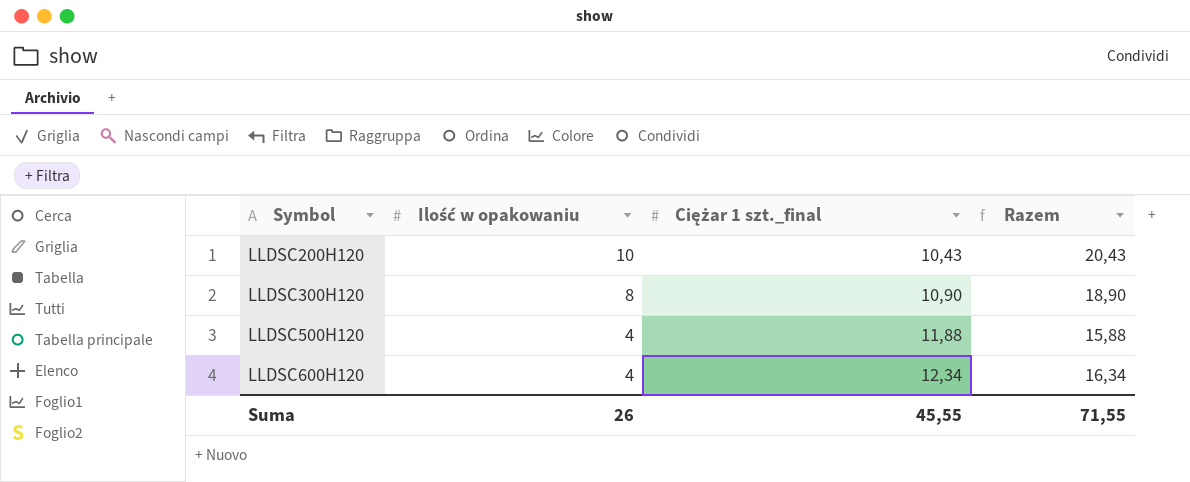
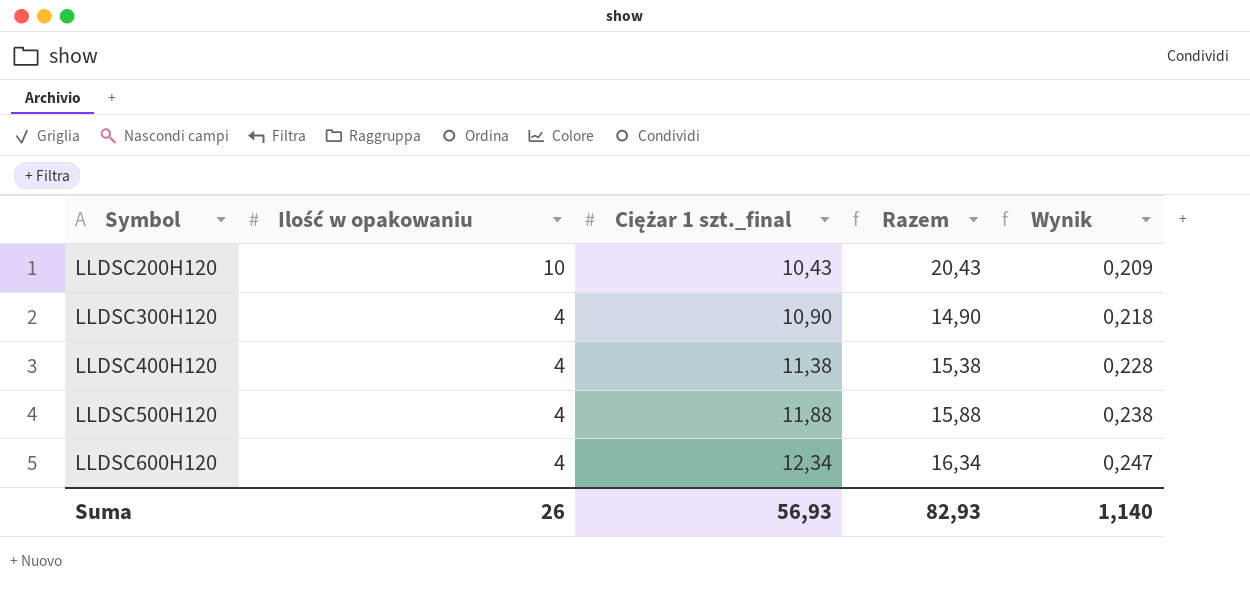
column Wynik | formula: none -> [Ciężar 1 szt._final] * 0,02
LLDSC300H120 | Ilość w opakowaniu: 8 -> 4
LLDSC300H120 | Razem: 18,90 -> 14,90
row LLDSC400H120: none -> 4 | 11,38 | 15,38 | 0,228
Suma | Ciężar 1 szt._final: 45,55 -> 56,93
Suma | Razem: 71,55 -> 82,93

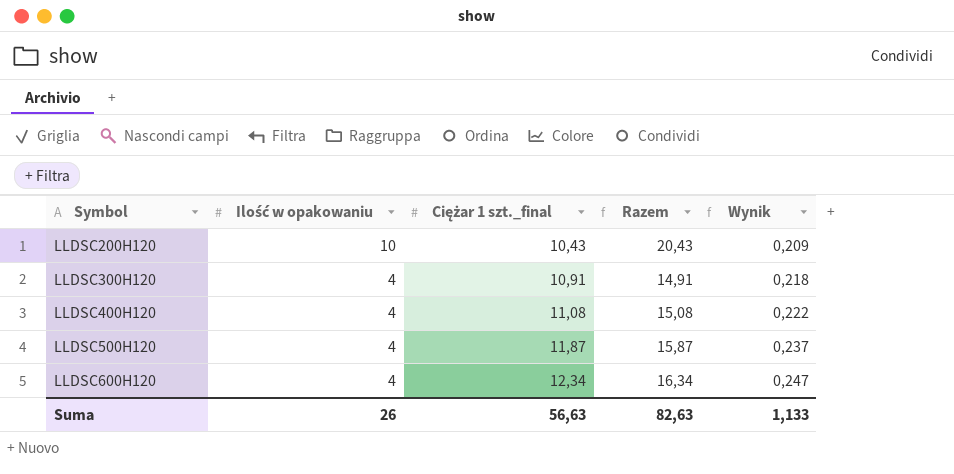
LLDSC300H120 | Ciężar 1 szt._final: 10,90 -> 10,91
LLDSC300H120 | Razem: 14,90 -> 14,91
LLDSC400H120 | Ciężar 1 szt._final: 11,38 -> 11,08
LLDSC400H120 | Razem: 15,38 -> 15,08
LLDSC400H120 | Wynik: 0,228 -> 0,222
LLDSC500H120 | Ciężar 1 szt._final: 11,88 -> 11,87
LLDSC500H120 | Razem: 15,88 -> 15,87
LLDSC500H120 | Wynik: 0,238 -> 0,237
Suma | Ciężar 1 szt._final: 56,93 -> 56,63
Suma | Razem: 82,93 -> 82,63
Suma | Wynik: 1,140 -> 1,133

